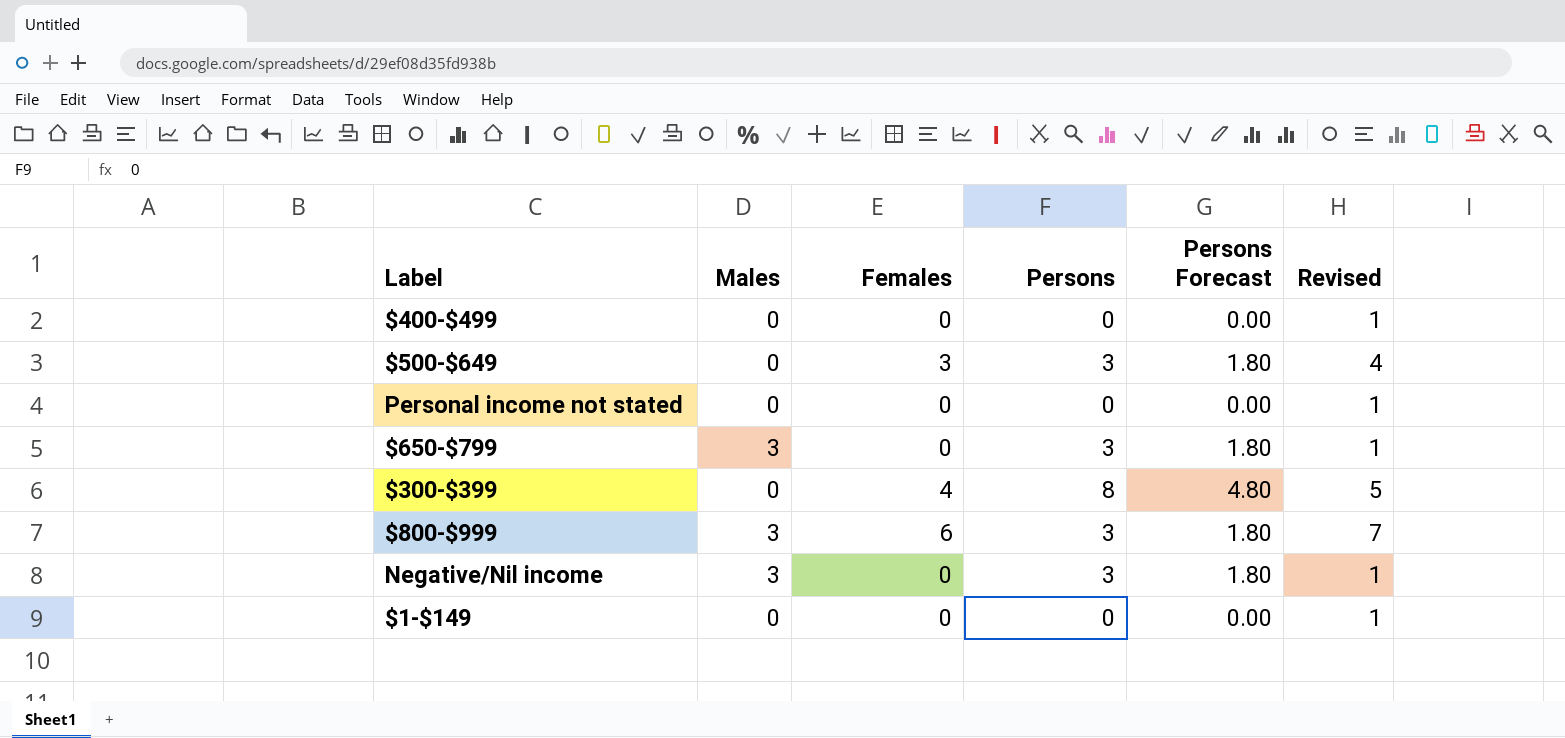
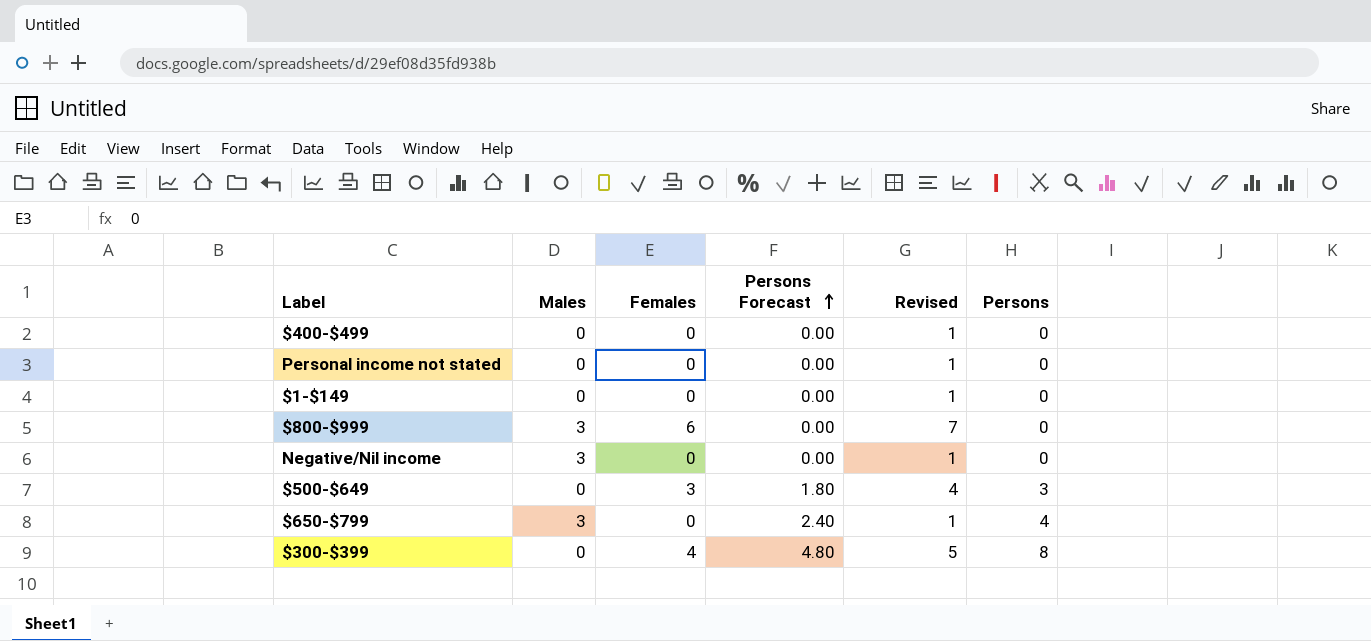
row order: none -> Persons Forecast ascending
column Persons | position: 4 -> 6
$800-$999 | Persons Forecast: 1.80 -> 0.00
$800-$999 | Persons: 3 -> 0
Negative/Nil income | Persons Forecast: 1.80 -> 0.00
Negative/Nil income | Persons: 3 -> 0
$650-$799 | Persons Forecast: 1.80 -> 2.40
$650-$799 | Persons: 3 -> 4

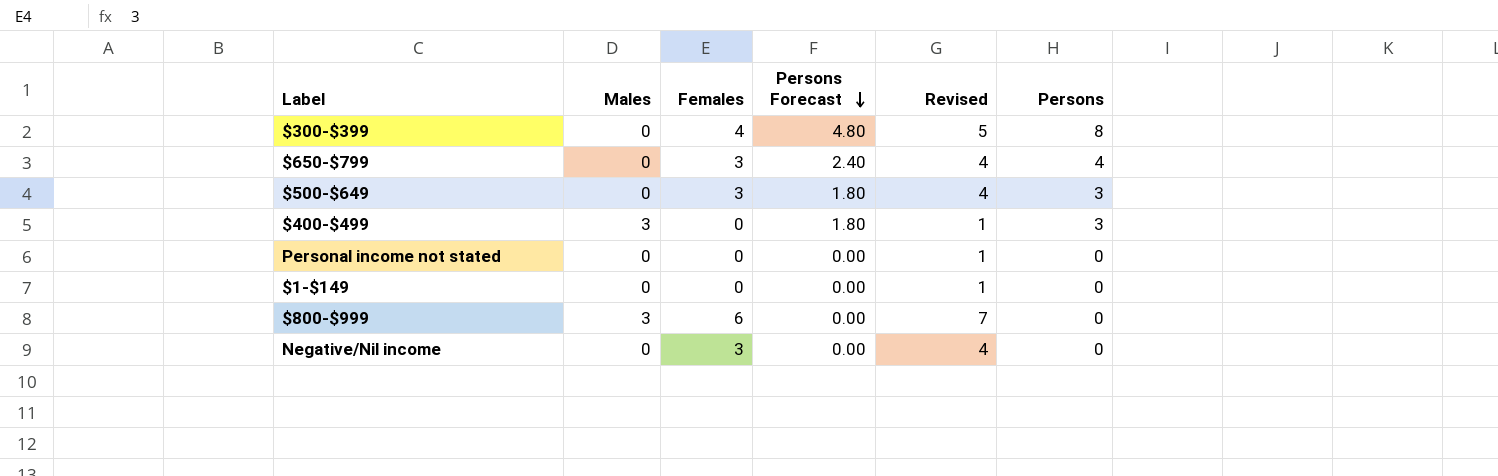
row order: Persons Forecast ascending -> Persons Forecast descending
$650-$799 | Males: 3 -> 0
$650-$799 | Females: 0 -> 3
$650-$799 | Revised: 1 -> 4
$400-$499 | Males: 0 -> 3
$400-$499 | Persons Forecast: 0.00 -> 1.80
$400-$499 | Persons: 0 -> 3
Negative/Nil income | Males: 3 -> 0
Negative/Nil income | Females: 0 -> 3
Negative/Nil income | Revised: 1 -> 4

